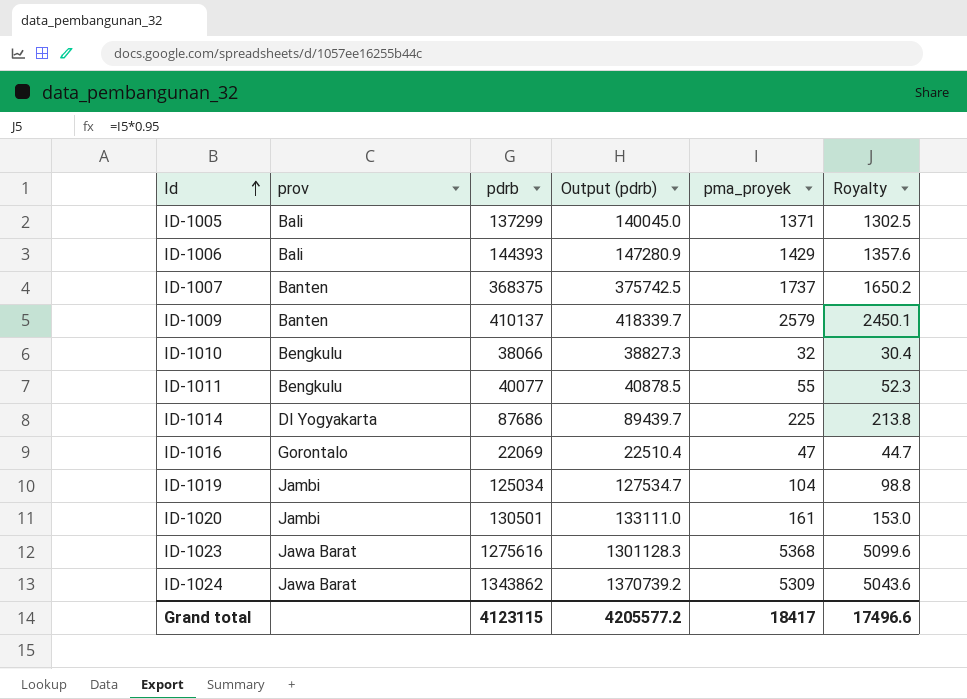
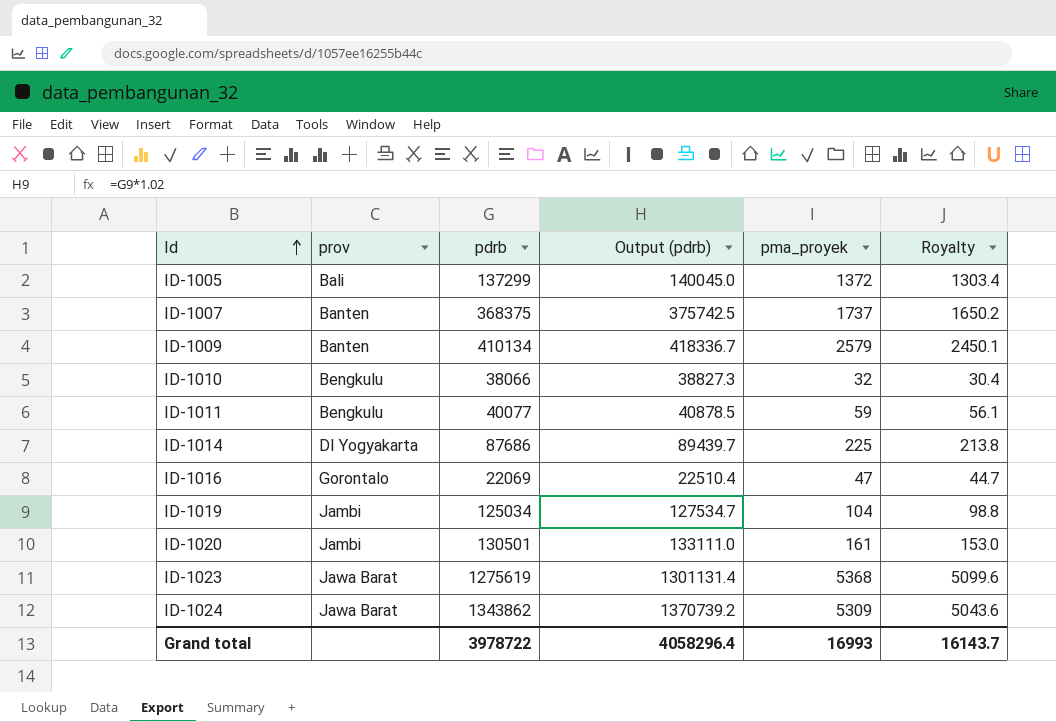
row ID-1006: Bali | 144393 | 147280.9 | 1429 | 1357.6 -> none
ID-1005 | pma_proyek: 1371 -> 1372
ID-1005 | Royalty: 1302.5 -> 1303.4
ID-1009 | pdrb: 410137 -> 410134
ID-1009 | Output (pdrb): 418339.7 -> 418336.7
ID-1011 | pma_proyek: 55 -> 59
ID-1011 | Royalty: 52.3 -> 56.1
ID-1023 | pdrb: 1275616 -> 1275619
ID-1023 | Output (pdrb): 1301128.3 -> 1301131.4
Grand total | pdrb: 4123115 -> 3978722
Grand total | Output (pdrb): 4205577.2 -> 4058296.4
Grand total | pma_proyek: 18417 -> 16993
Grand total | Royalty: 17496.6 -> 16143.7

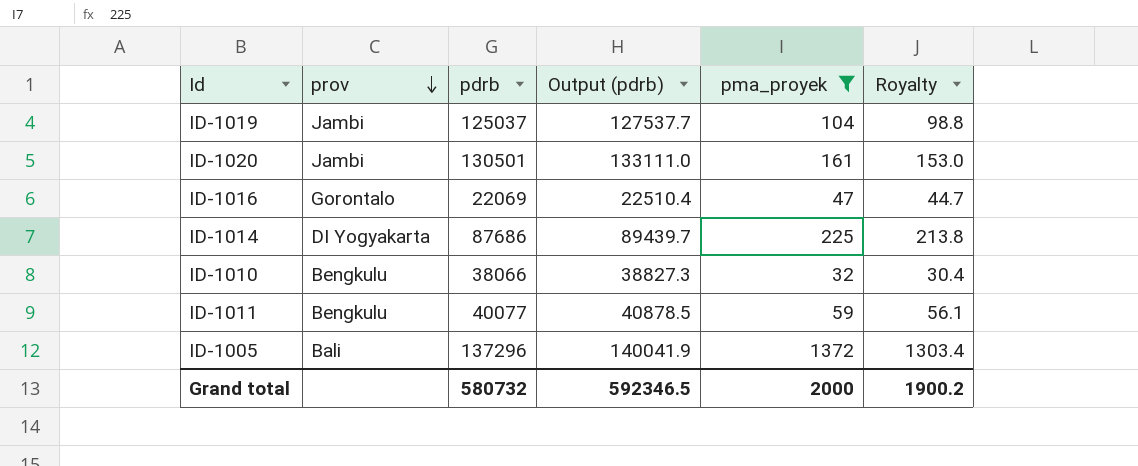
filter: none -> pma_proyek <= 1372
row order: Id ascending -> prov descending
ID-1019 | pdrb: 125034 -> 125037
ID-1019 | Output (pdrb): 127534.7 -> 127537.7
ID-1005 | pdrb: 137299 -> 137296
ID-1005 | Output (pdrb): 140045.0 -> 140041.9
Grand total | pdrb: 3978722 -> 580732
Grand total | Output (pdrb): 4058296.4 -> 592346.5
Grand total | pma_proyek: 16993 -> 2000
Grand total | Royalty: 16143.7 -> 1900.2

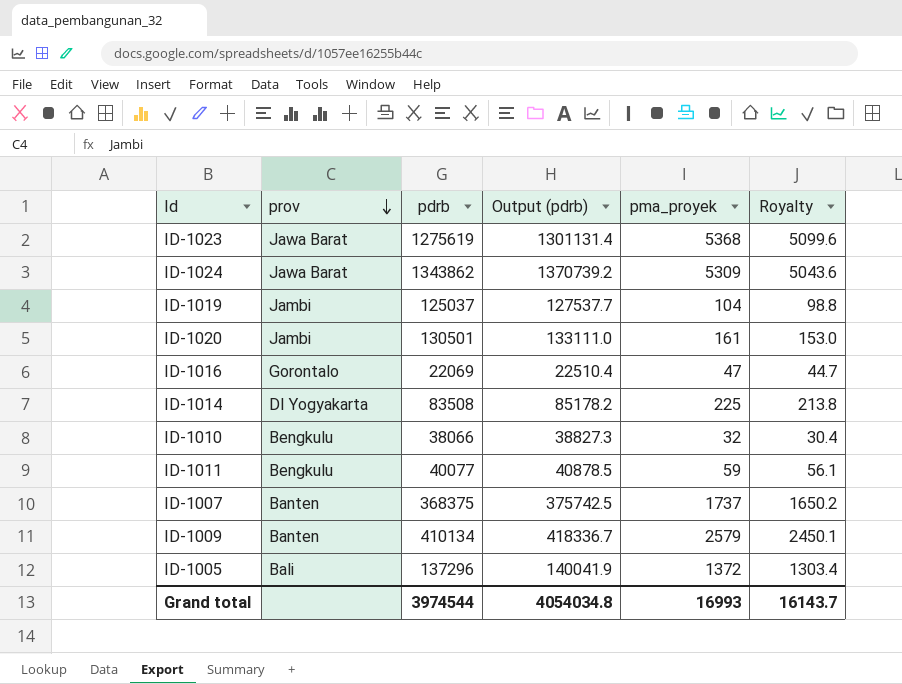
filter: pma_proyek <= 1372 -> none
ID-1014 | pdrb: 87686 -> 83508
ID-1014 | Output (pdrb): 89439.7 -> 85178.2
Grand total | pdrb: 580732 -> 3974544
Grand total | Output (pdrb): 592346.5 -> 4054034.8
Grand total | pma_proyek: 2000 -> 16993
Grand total | Royalty: 1900.2 -> 16143.7

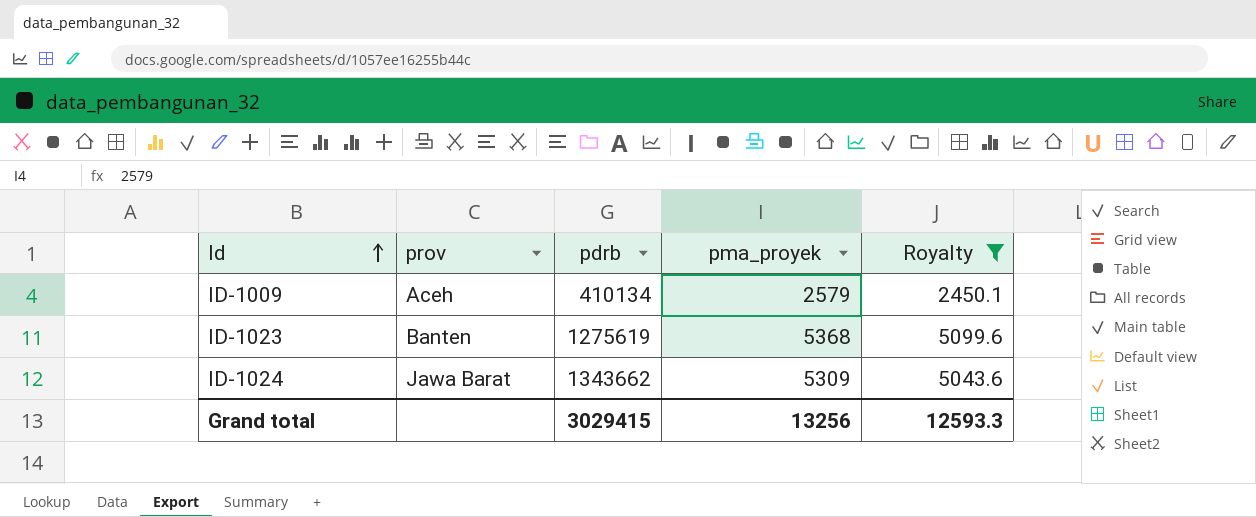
filter: none -> Royalty >= 2450.1
row order: prov descending -> Id ascending
column Output (pdrb) | formula: [pdrb] * 1.02 -> none
ID-1009 | prov: Banten -> Aceh
ID-1023 | prov: Jawa Barat -> Banten
ID-1024 | pdrb: 1343862 -> 1343662
Grand total | pdrb: 3974544 -> 3029415
Grand total | pma_proyek: 16993 -> 13256
Grand total | Royalty: 16143.7 -> 12593.3

